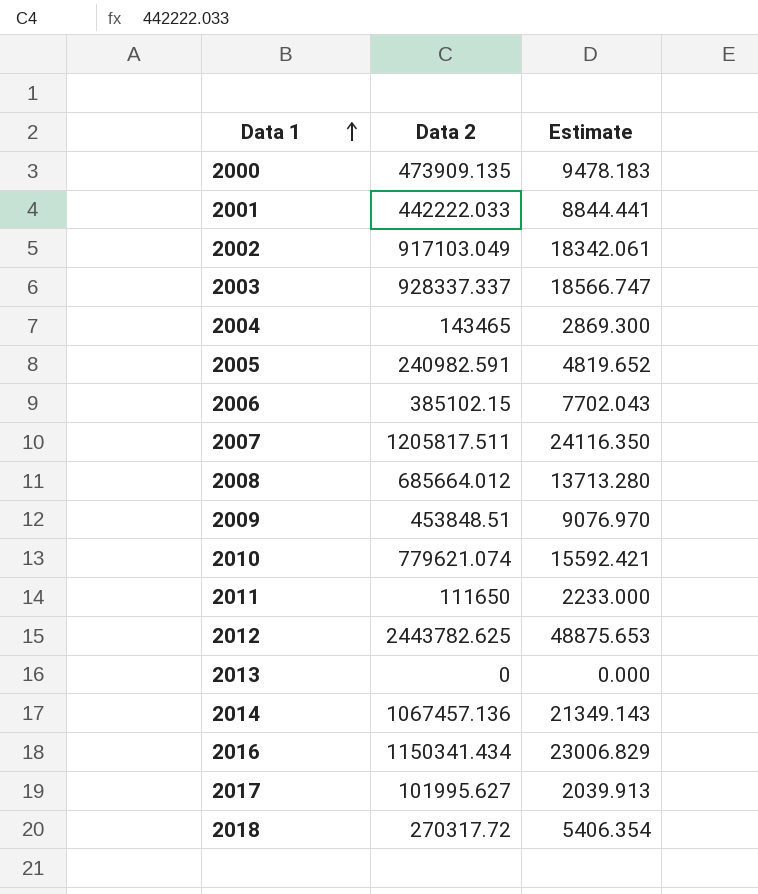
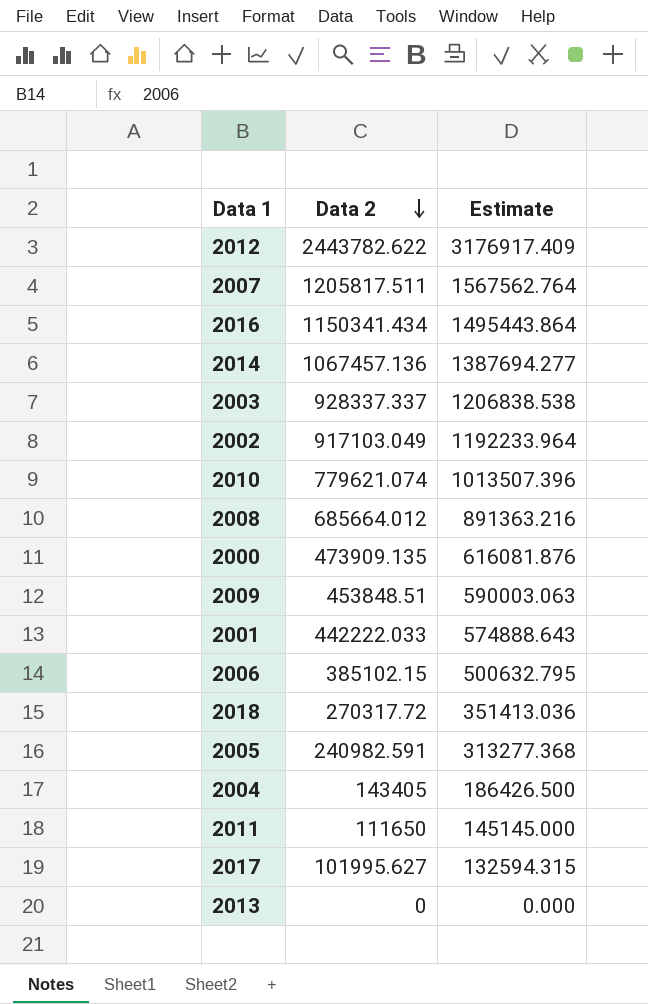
row order: Data 1 ascending -> Data 2 descending
column Estimate | formula: [Data 2] * 0.02 -> [Data 2] * 1.3
2012 | Data 2: 2443782.625 -> 2443782.622
2004 | Data 2: 143465 -> 143405

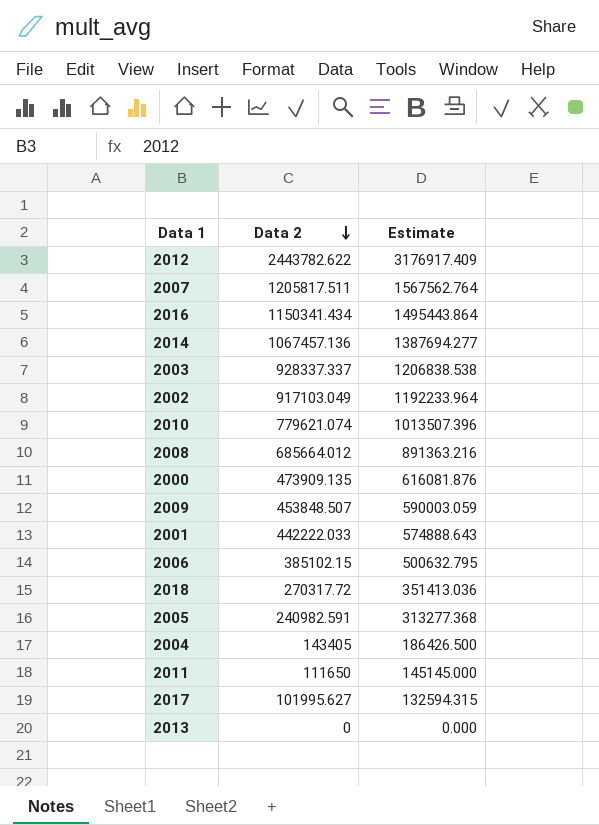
2009 | Data 2: 453848.51 -> 453848.507
2009 | Estimate: 590003.063 -> 590003.059

